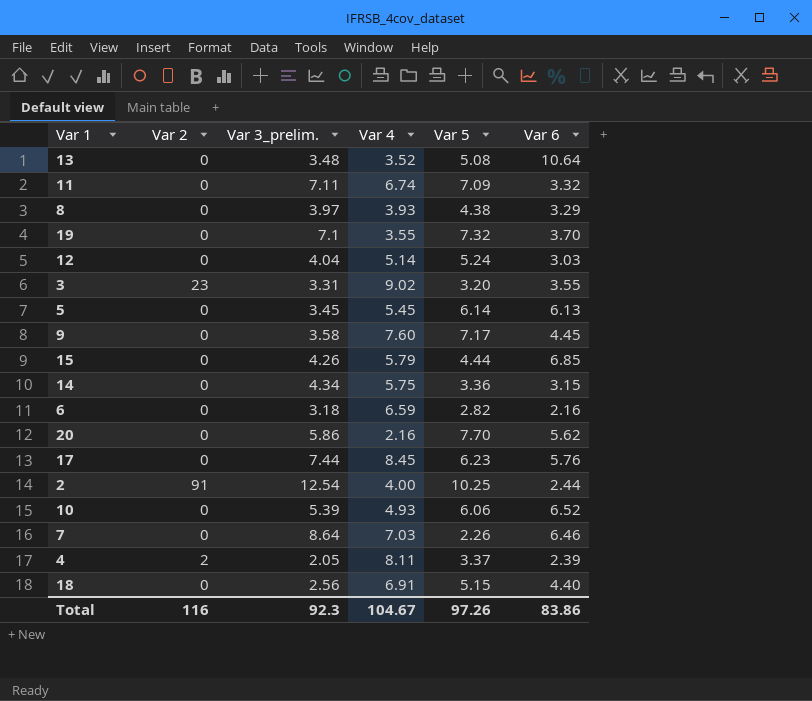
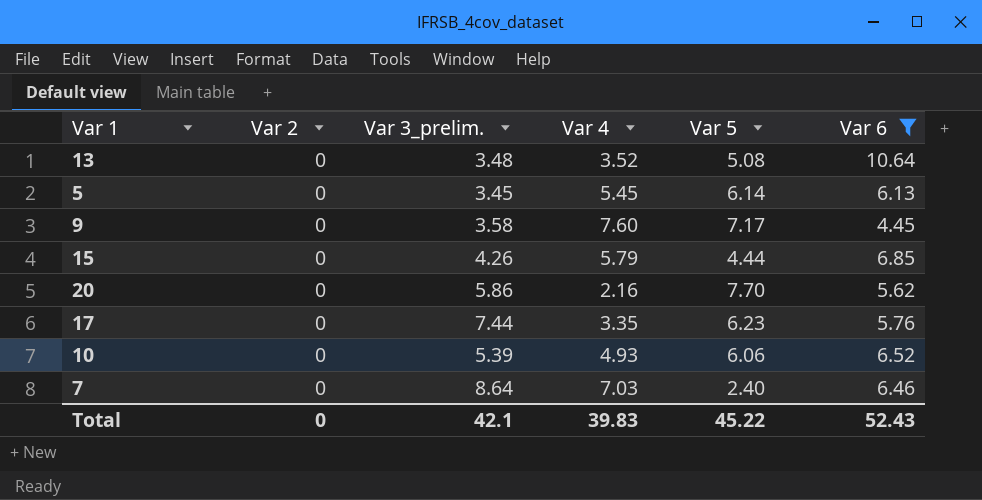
filter: none -> Var 6 >= 4.45
17 | Var 4: 8.45 -> 3.35
7 | Var 5: 2.26 -> 2.40
Total | Var 2: 116 -> 0
Total | Var 3_prelim.: 92.3 -> 42.1
Total | Var 4: 104.67 -> 39.83
Total | Var 5: 97.26 -> 45.22
Total | Var 6: 83.86 -> 52.43

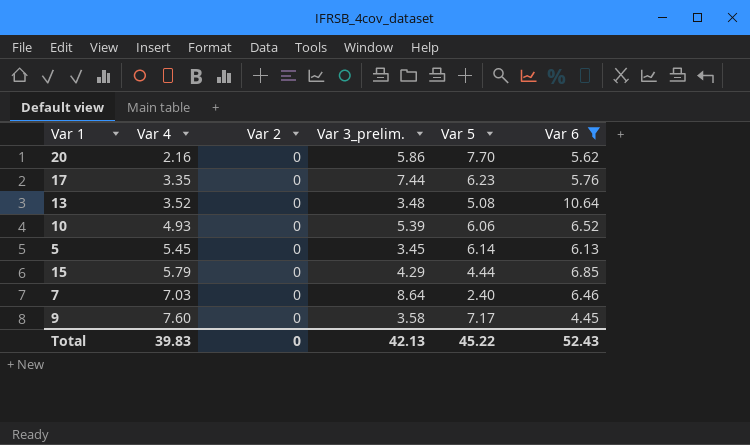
row order: none -> Var 4 ascending
column Var 4 | position: 4 -> 2
15 | Var 3_prelim.: 4.26 -> 4.29
Total | Var 3_prelim.: 42.1 -> 42.13

